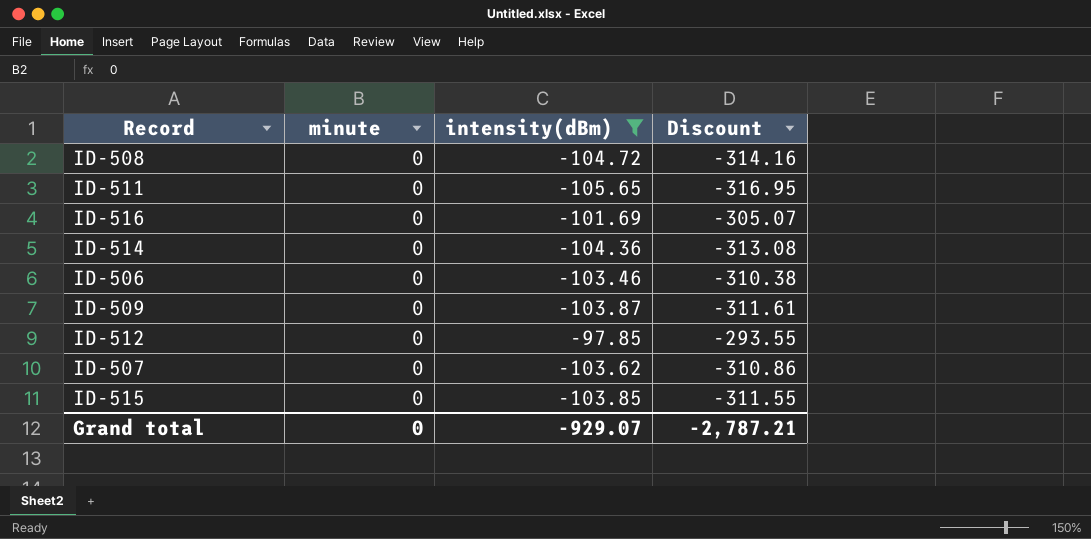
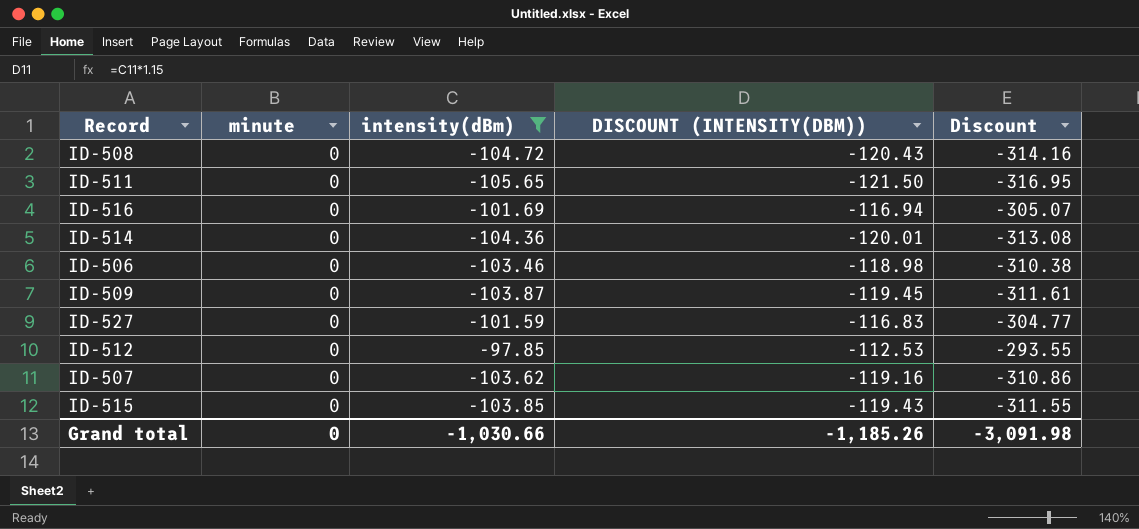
column DISCOUNT (INTENSITY(DBM)) | formula: none -> [intensity(dBm)] * 1.15
row ID-527: none -> 0 | -101.59 | -116.83 | -304.77
Grand total | intensity(dBm): -929.07 -> -1,030.66
Grand total | Discount: -2,787.21 -> -3,091.98

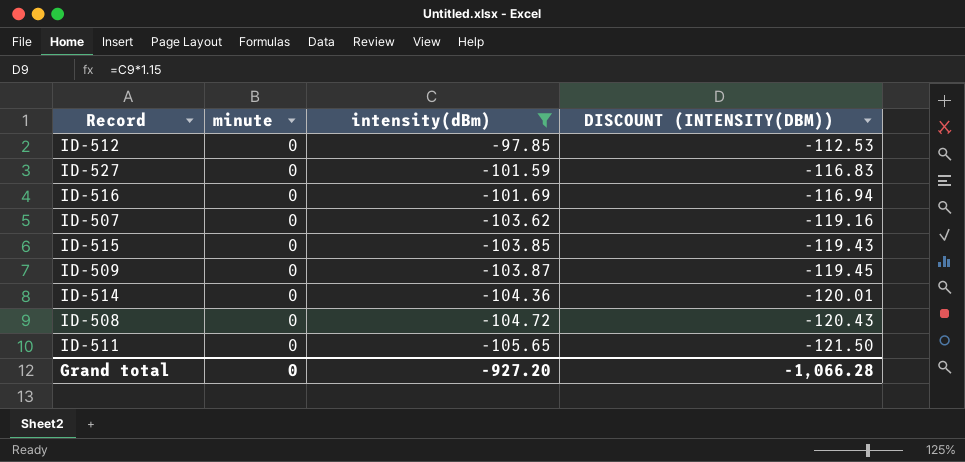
row order: none -> intensity(dBm) descending
column Discount | formula: [intensity(dBm)] * 3 -> none
row ID-506: 0 | -103.46 | -118.98 | -310.38 -> none
Grand total | intensity(dBm): -1,030.66 -> -927.20
Grand total | DISCOUNT (INTENSITY(DBM)): -1,185.26 -> -1,066.28

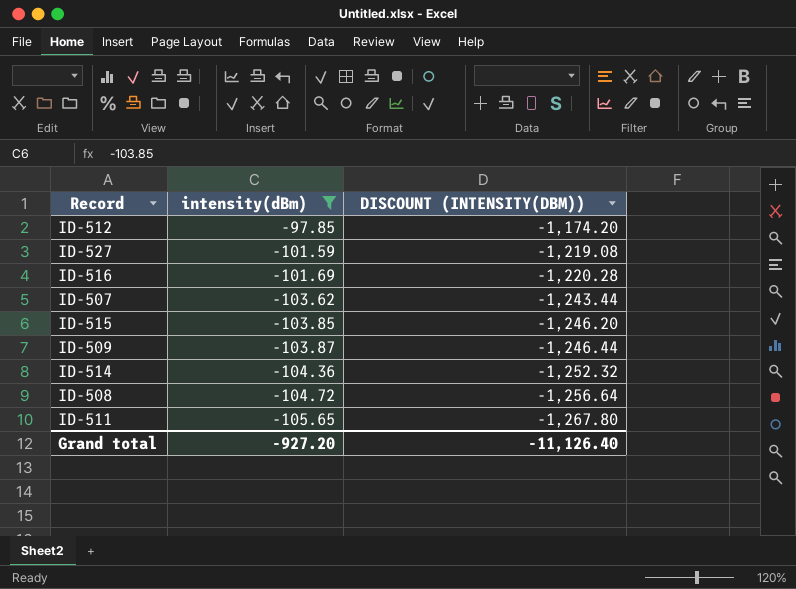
column minute | position: 2 -> none
column DISCOUNT (INTENSITY(DBM)) | formula: [intensity(dBm)] * 1.15 -> [intensity(dBm)] * 12
Grand total | DISCOUNT (INTENSITY(DBM)): -1,066.28 -> -11,126.40

